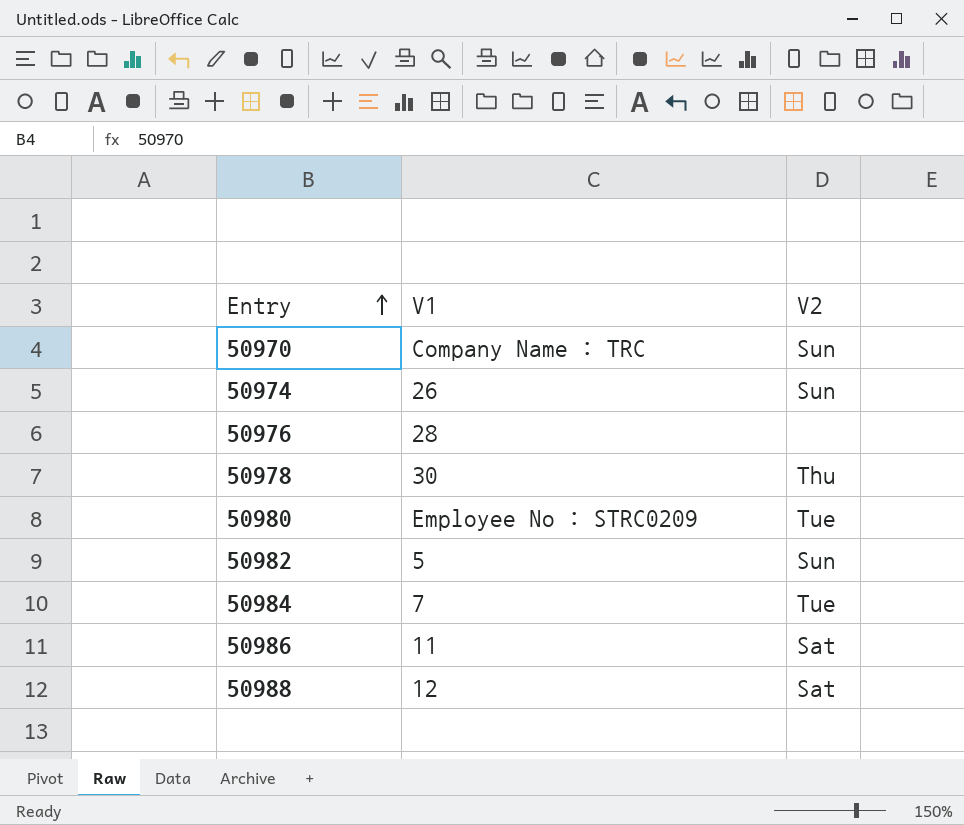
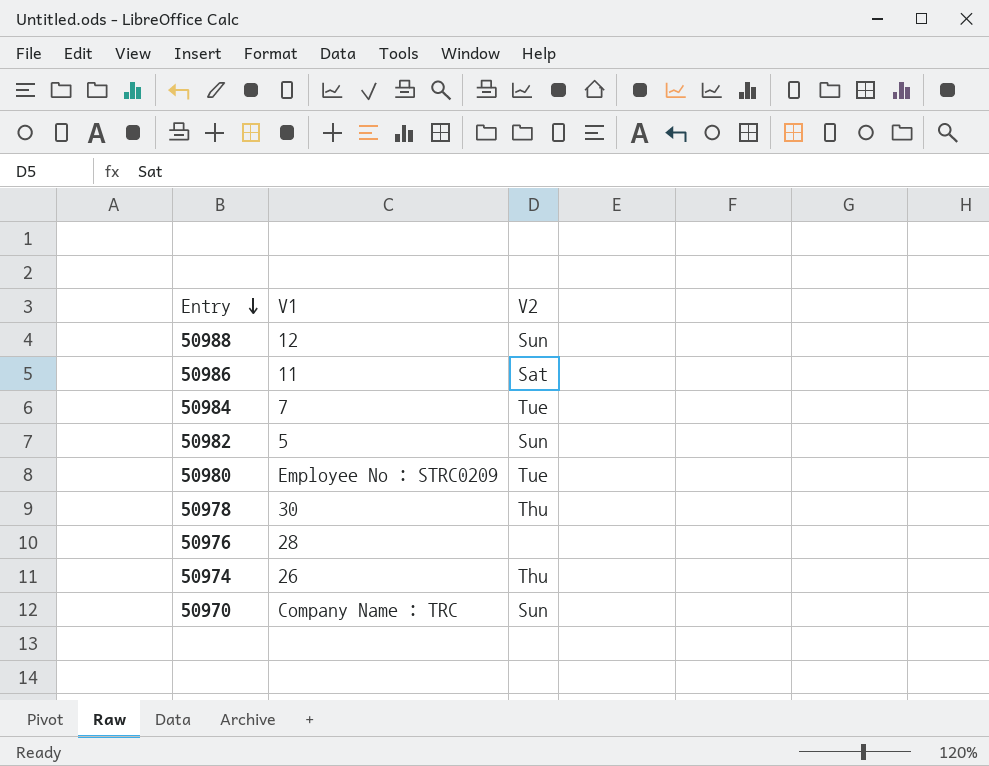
row order: Entry ascending -> Entry descending
50988 | V2: Sat -> Sun
50974 | V2: Sun -> Thu

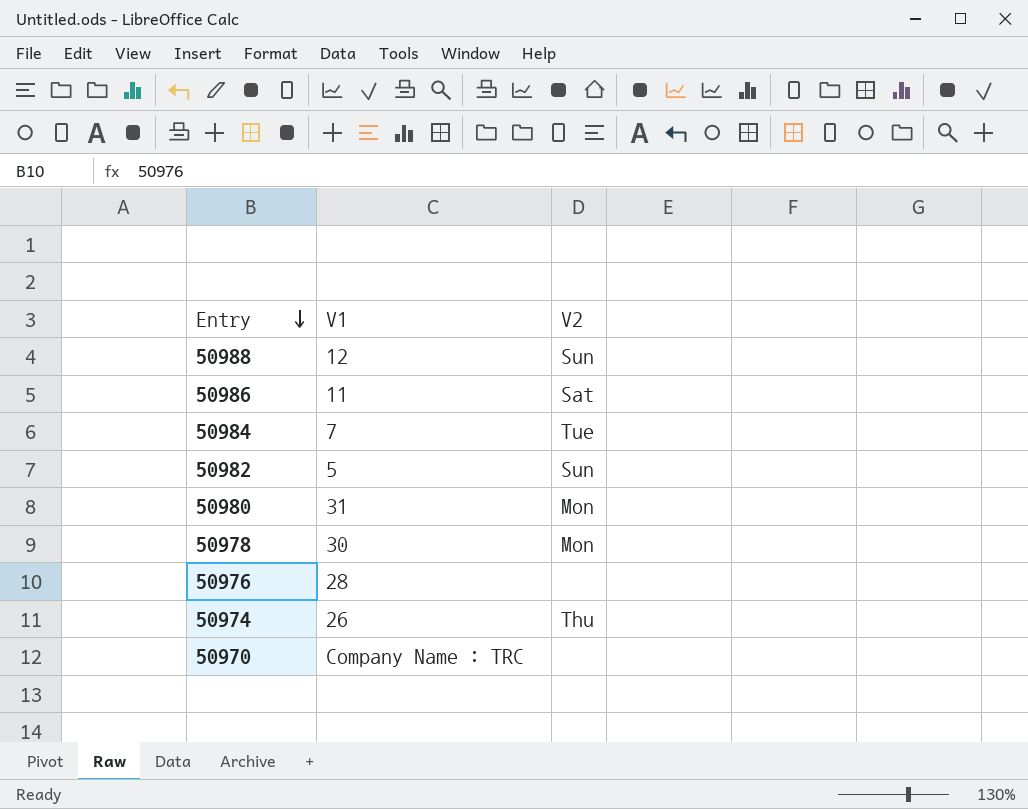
50980 | V1: Employee No : STRC0209 -> 31
50980 | V2: Tue -> Mon
50978 | V2: Thu -> Mon
50970 | V2: Sun -> none

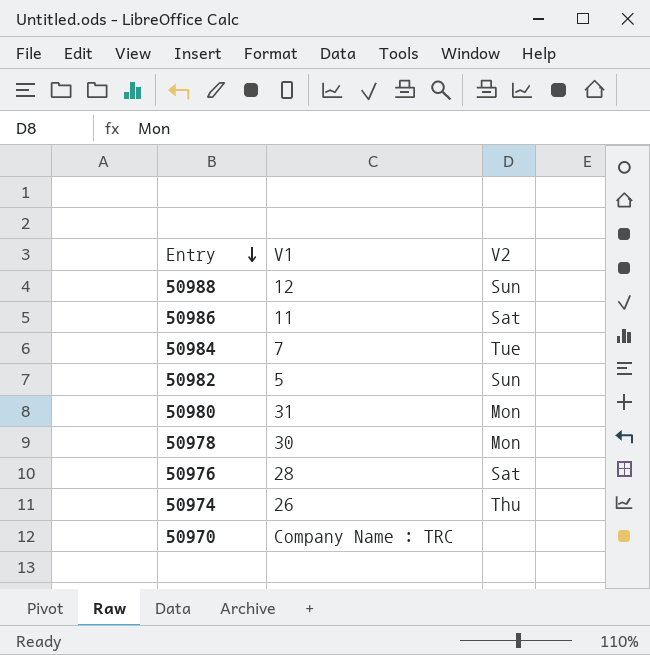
50976 | V2: none -> Sat

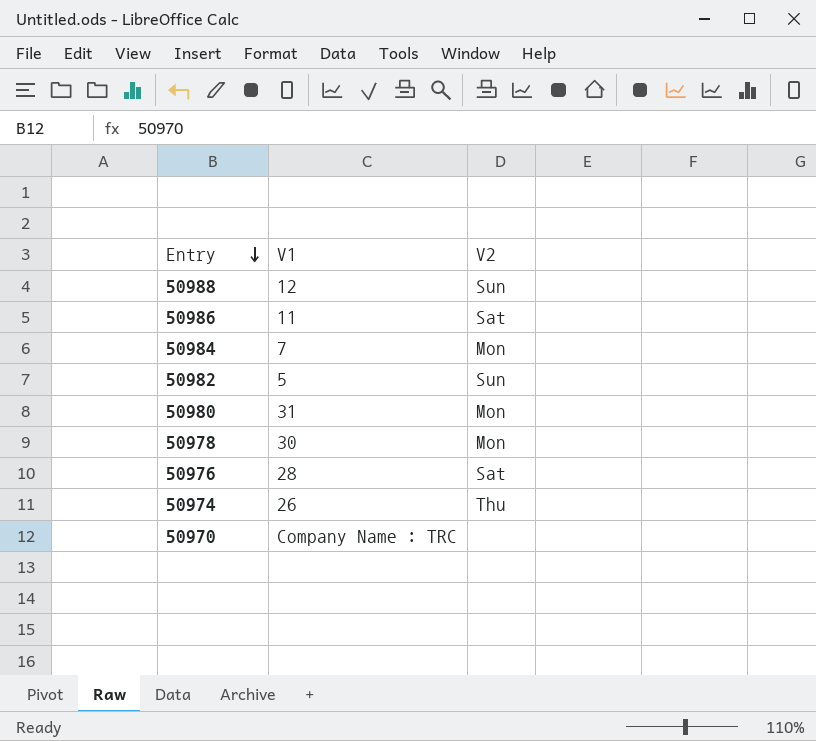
50984 | V2: Tue -> Mon

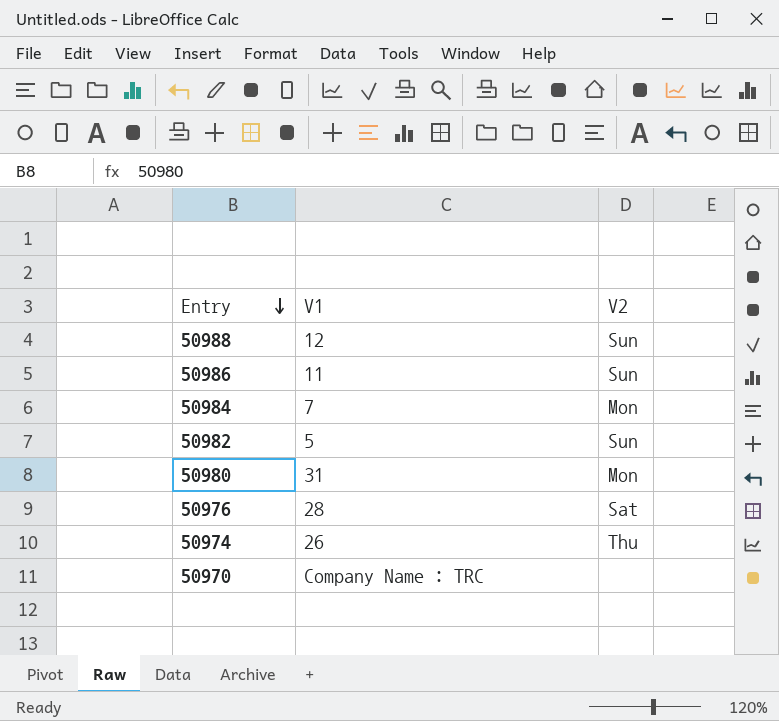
row 50978: 30 | Mon -> none
50986 | V2: Sat -> Sun

